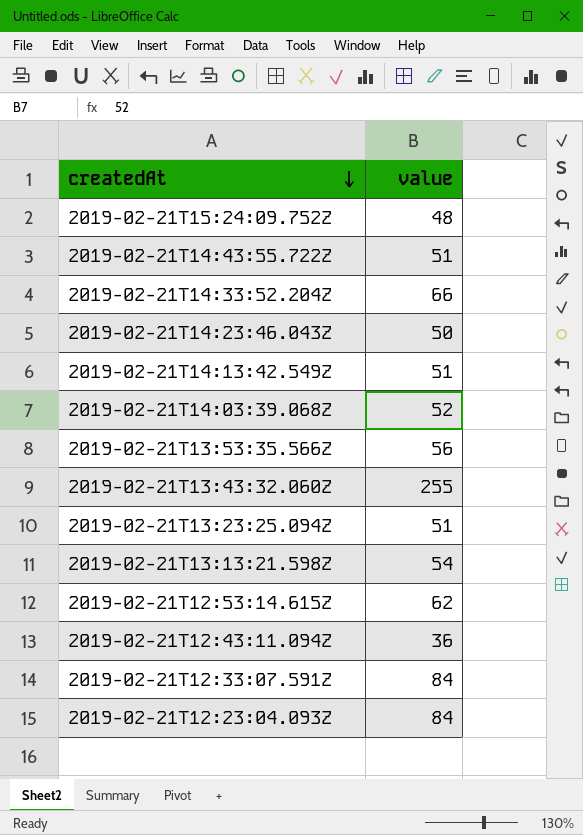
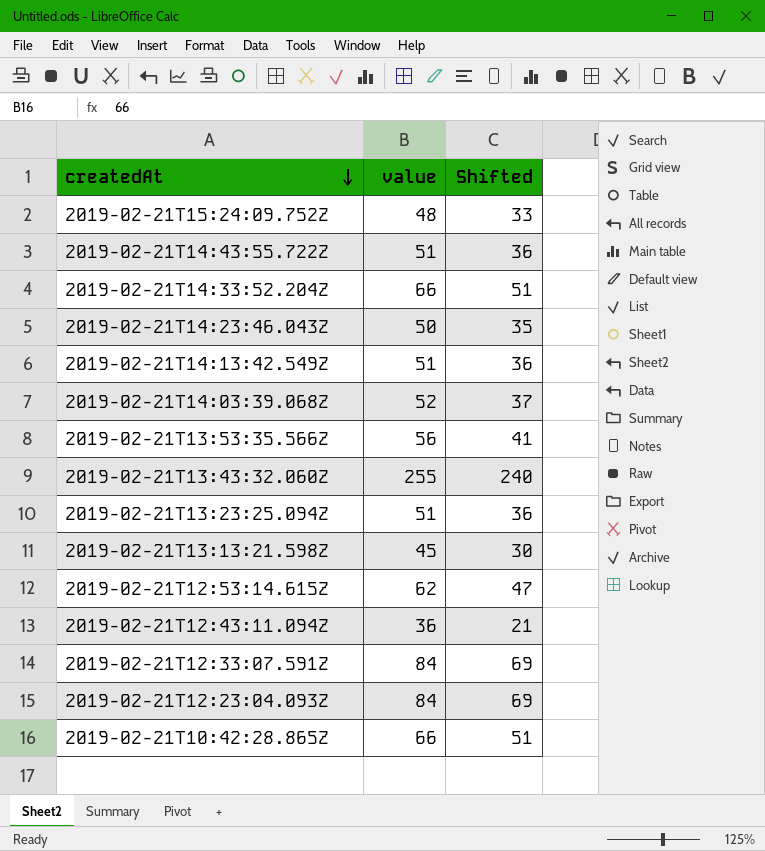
column Shifted | formula: none -> [value] - 15
2019-02-21T13:13:21.598Z | value: 54 -> 45
row 2019-02-21T10:42:28.865Z: none -> 66 | 51

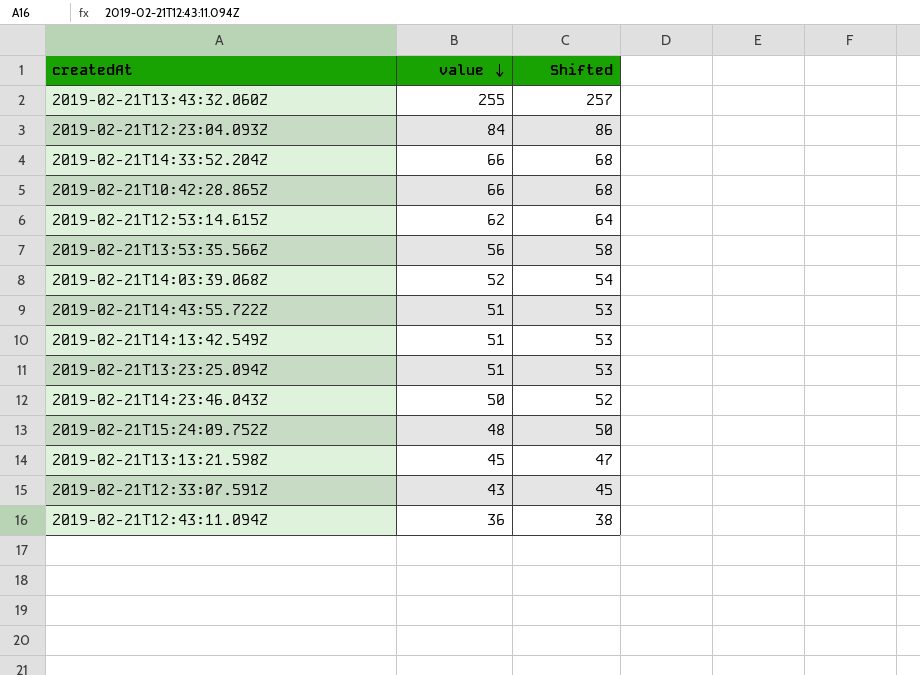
row order: createdAt descending -> value descending
column Shifted | formula: [value] - 15 -> [value] + 2
2019-02-21T12:33:07.591Z | value: 84 -> 43

